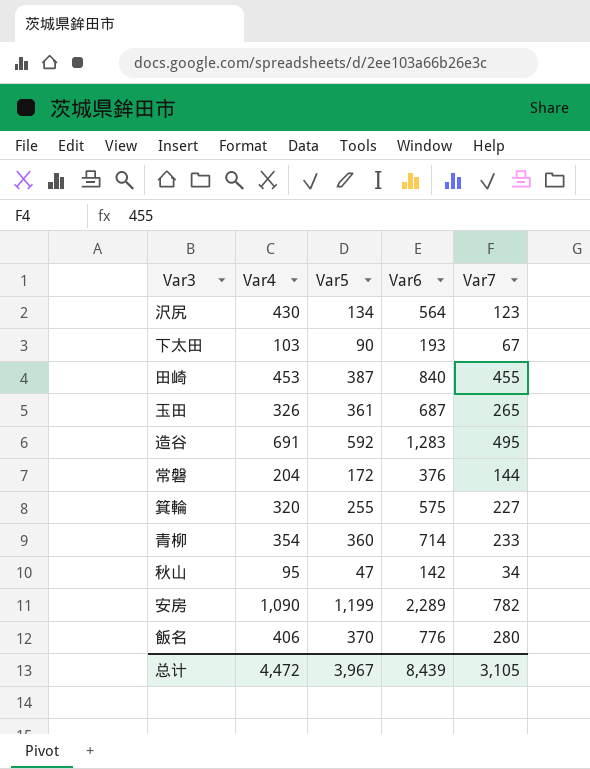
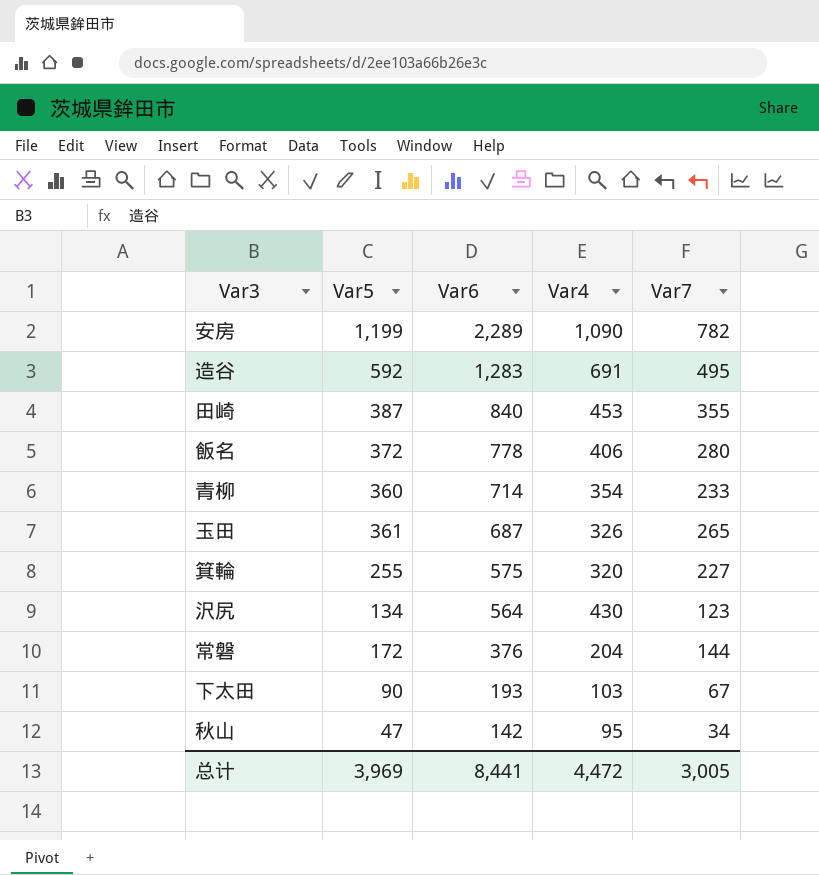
row order: none -> Var6 descending
column Var4 | position: 2 -> 4
田崎 | Var7: 455 -> 355
飯名 | Var5: 370 -> 372
飯名 | Var6: 776 -> 778
总计 | Var5: 3,967 -> 3,969
总计 | Var6: 8,439 -> 8,441
总计 | Var7: 3,105 -> 3,005

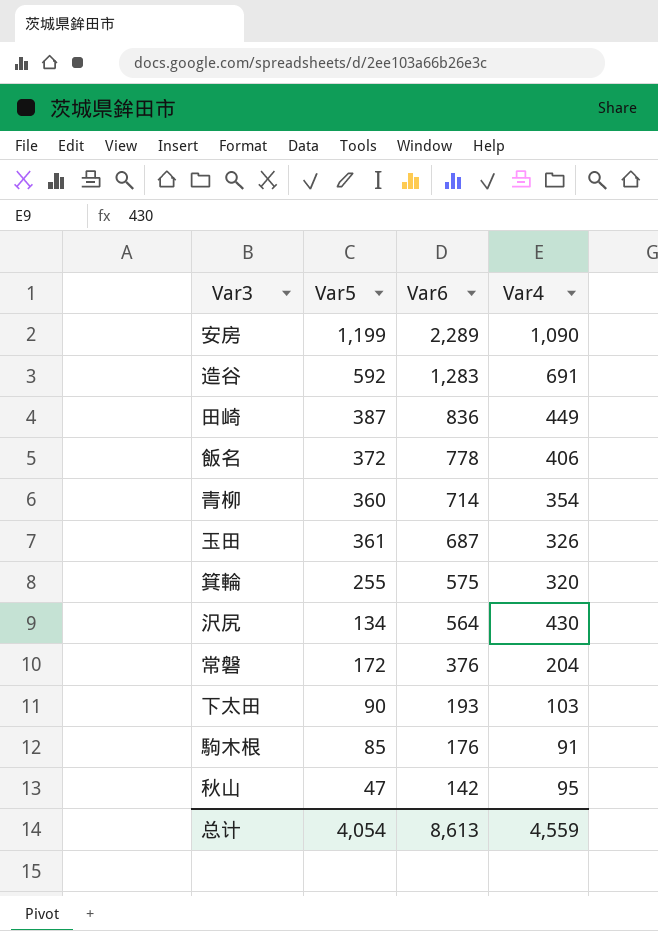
column Var7 | position: 5 -> none
田崎 | Var6: 840 -> 836
田崎 | Var4: 453 -> 449
row 駒木根: none -> 85 | 176 | 91
总计 | Var5: 3,969 -> 4,054
总计 | Var6: 8,441 -> 8,613
总计 | Var4: 4,472 -> 4,559

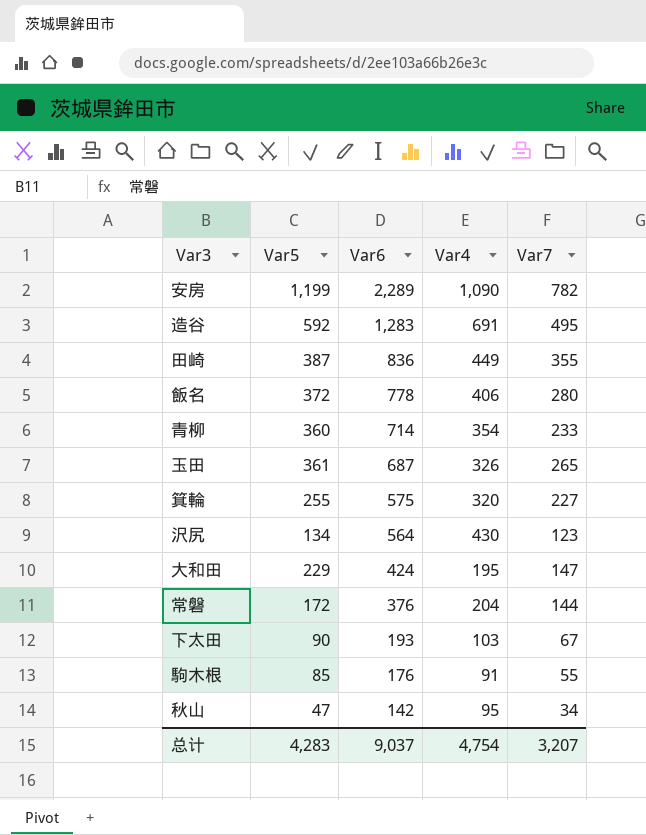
column Var7 | position: none -> 5
row 大和田: none -> 229 | 424 | 195 | 147
总计 | Var5: 4,054 -> 4,283
总计 | Var6: 8,613 -> 9,037
总计 | Var4: 4,559 -> 4,754

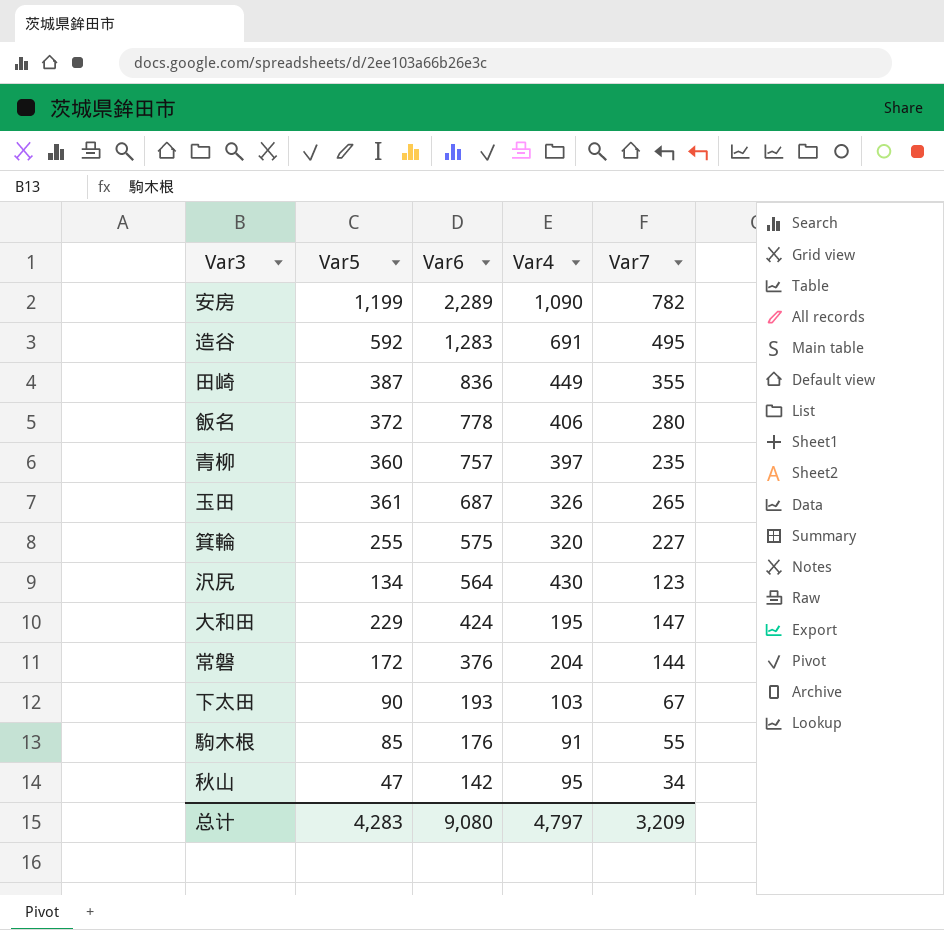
青柳 | Var6: 714 -> 757
青柳 | Var4: 354 -> 397
青柳 | Var7: 233 -> 235
总计 | Var6: 9,037 -> 9,080
总计 | Var4: 4,754 -> 4,797
总计 | Var7: 3,207 -> 3,209

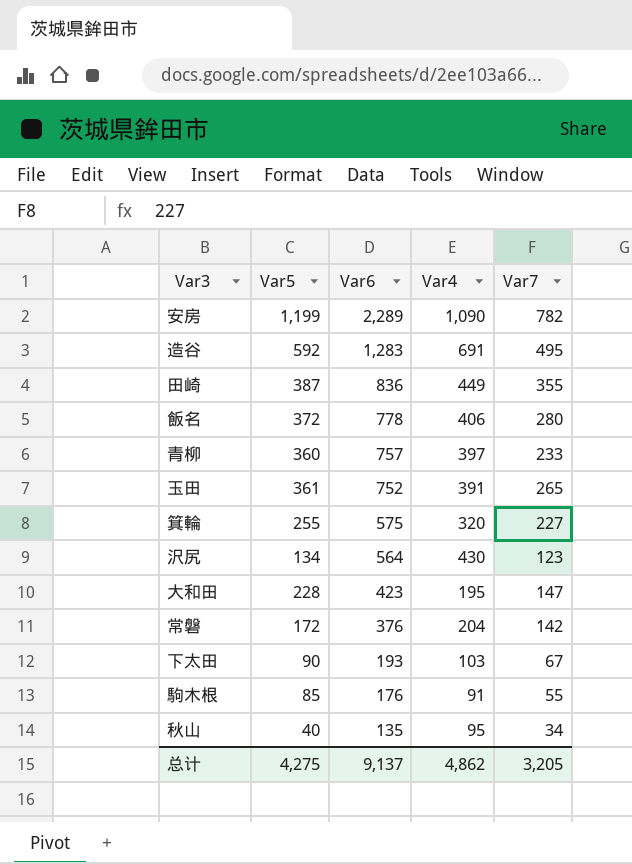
青柳 | Var7: 235 -> 233
玉田 | Var6: 687 -> 752
玉田 | Var4: 326 -> 391
大和田 | Var5: 229 -> 228
大和田 | Var6: 424 -> 423
常磐 | Var7: 144 -> 142
秋山 | Var5: 47 -> 40
秋山 | Var6: 142 -> 135
总计 | Var5: 4,283 -> 4,275
总计 | Var6: 9,080 -> 9,137
总计 | Var4: 4,797 -> 4,862
总计 | Var7: 3,209 -> 3,205

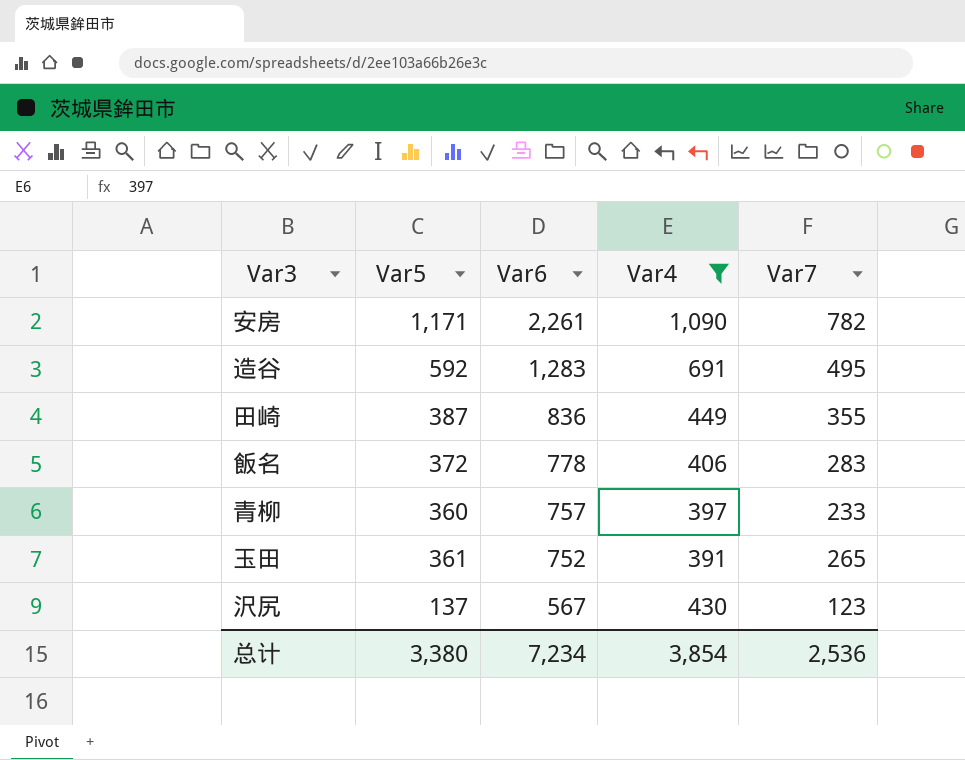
filter: none -> Var4 >= 391
安房 | Var5: 1,199 -> 1,171
安房 | Var6: 2,289 -> 2,261
飯名 | Var7: 280 -> 283
沢尻 | Var5: 134 -> 137
沢尻 | Var6: 564 -> 567
总计 | Var5: 4,275 -> 3,380
总计 | Var6: 9,137 -> 7,234
总计 | Var4: 4,862 -> 3,854
总计 | Var7: 3,205 -> 2,536

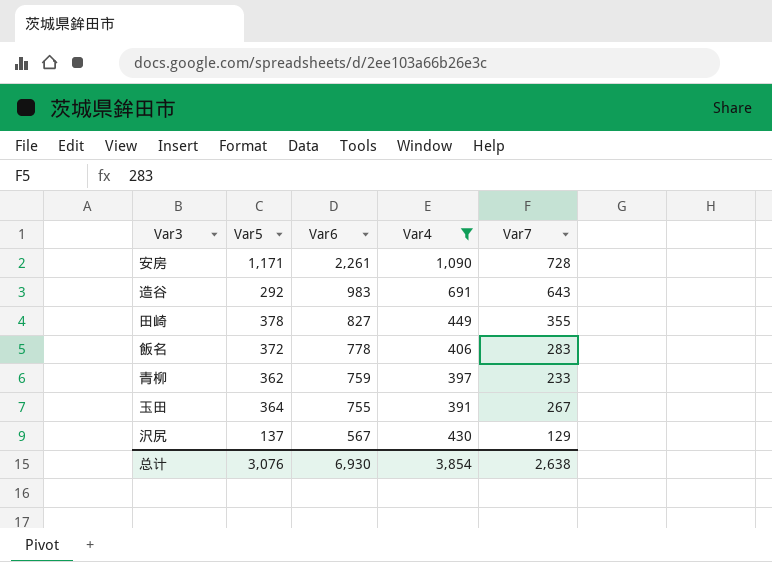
安房 | Var7: 782 -> 728
造谷 | Var5: 592 -> 292
造谷 | Var6: 1,283 -> 983
造谷 | Var7: 495 -> 643
田崎 | Var5: 387 -> 378
田崎 | Var6: 836 -> 827
青柳 | Var5: 360 -> 362
青柳 | Var6: 757 -> 759
玉田 | Var5: 361 -> 364
玉田 | Var6: 752 -> 755
玉田 | Var7: 265 -> 267
沢尻 | Var7: 123 -> 129
总计 | Var5: 3,380 -> 3,076
总计 | Var6: 7,234 -> 6,930
总计 | Var7: 2,536 -> 2,638

